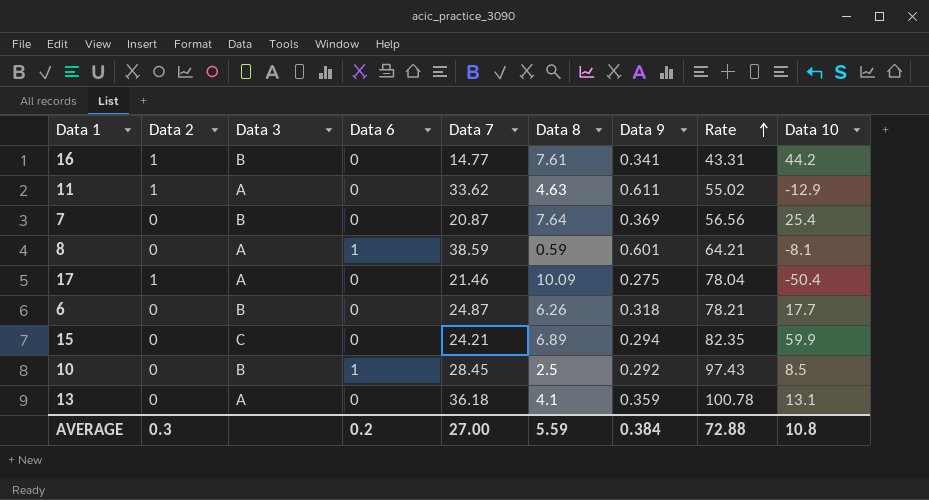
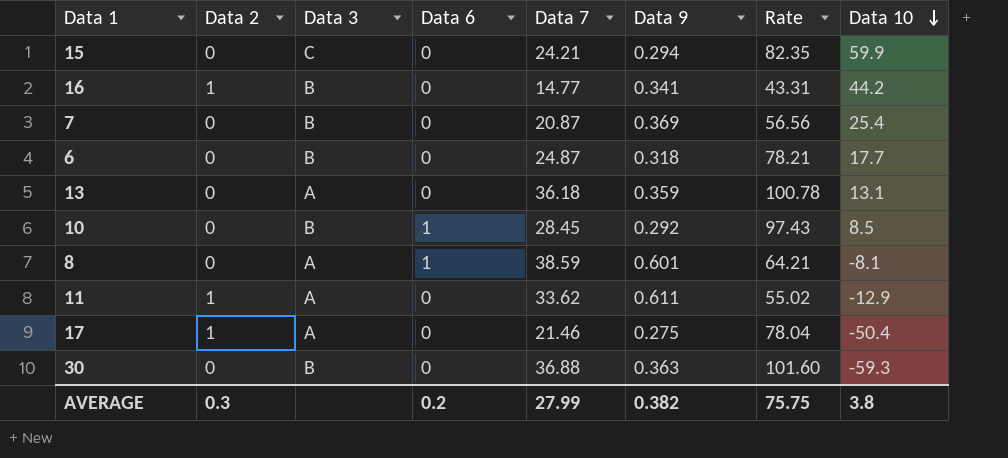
row order: Rate ascending -> Data 10 descending
column Data 8 | position: 6 -> none
row 30: none -> 0 | B | 0 | 36.88 | 0.363 | 101.60 | -59.3
AVERAGE | Data 7: 27.00 -> 27.99
AVERAGE | Data 9: 0.384 -> 0.382
AVERAGE | Rate: 72.88 -> 75.75
AVERAGE | Data 10: 10.8 -> 3.8

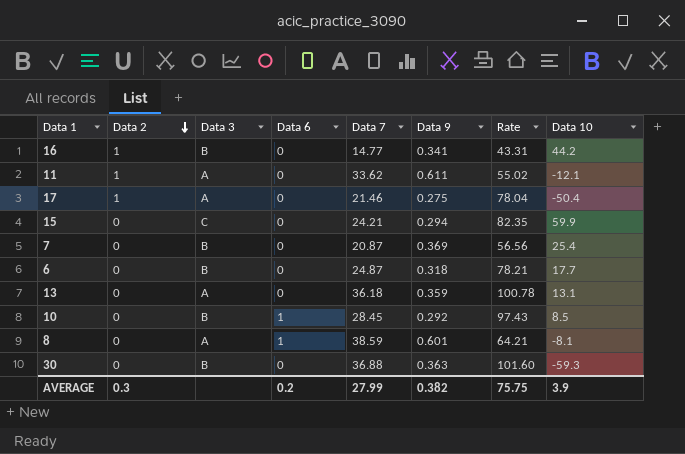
row order: Data 10 descending -> Data 2 descending
11 | Data 10: -12.9 -> -12.1
AVERAGE | Data 10: 3.8 -> 3.9

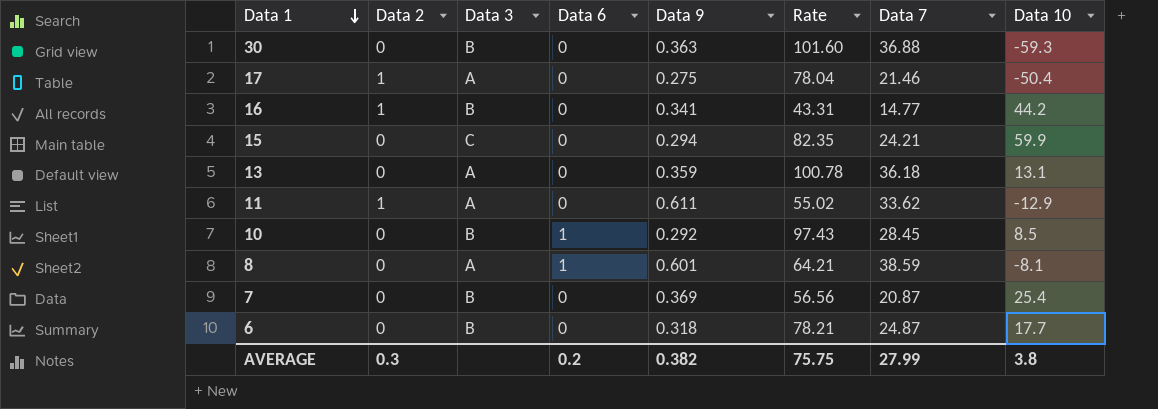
row order: Data 2 descending -> Data 1 descending
column Data 7 | position: 5 -> 7
11 | Data 10: -12.1 -> -12.9
AVERAGE | Data 10: 3.9 -> 3.8

